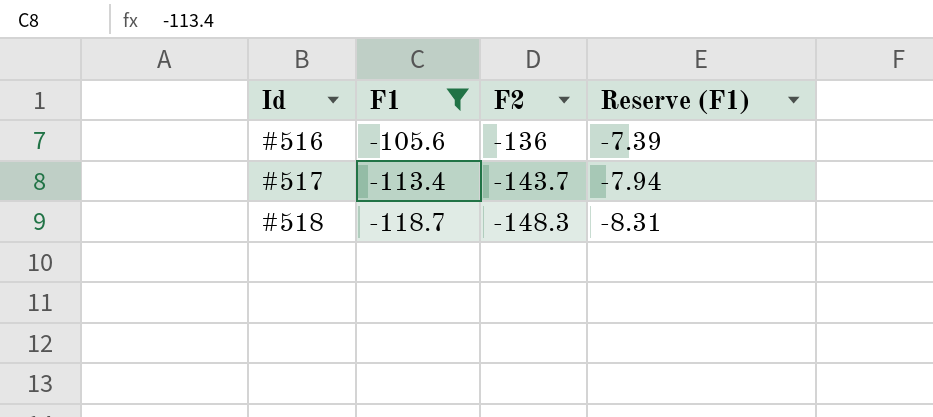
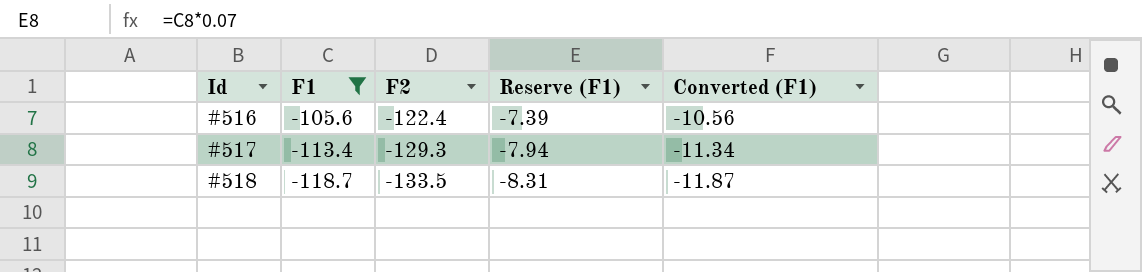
column Converted (F1) | formula: none -> [F1] * 0.1
#516 | F2: -136 -> -122.4
#517 | F2: -143.7 -> -129.3
#518 | F2: -148.3 -> -133.5

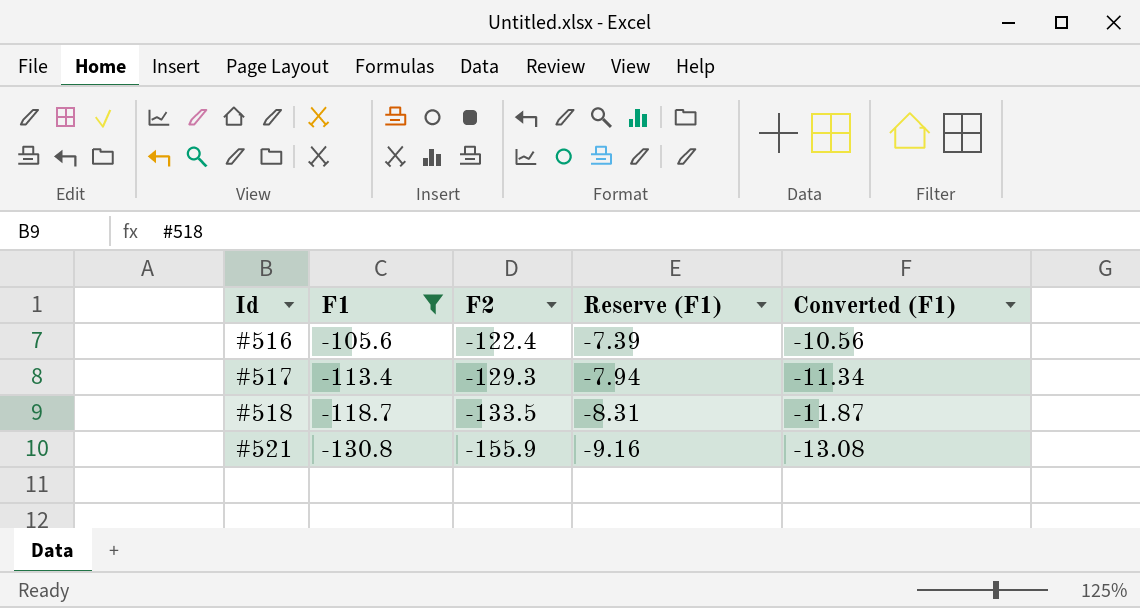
row #521: none -> -130.8 | -155.9 | -9.16 | -13.08

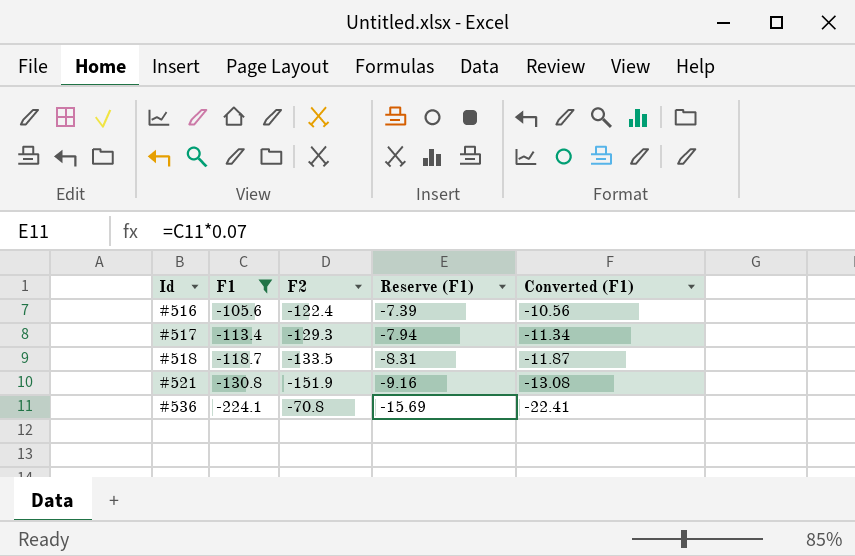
#521 | F2: -155.9 -> -151.9
row #536: none -> -224.1 | -70.8 | -15.69 | -22.41

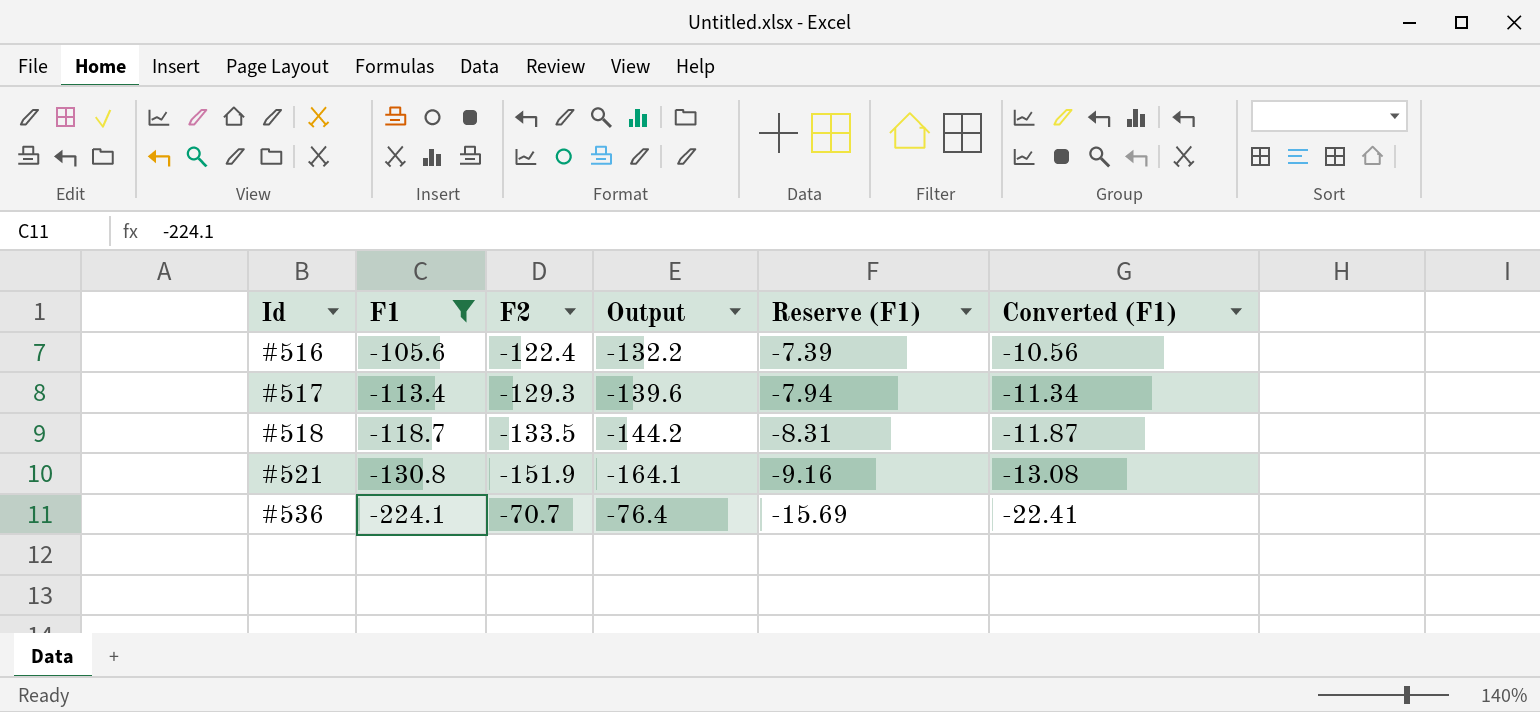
column Output | formula: none -> [F2] * 1.08
#536 | F2: -70.8 -> -70.7

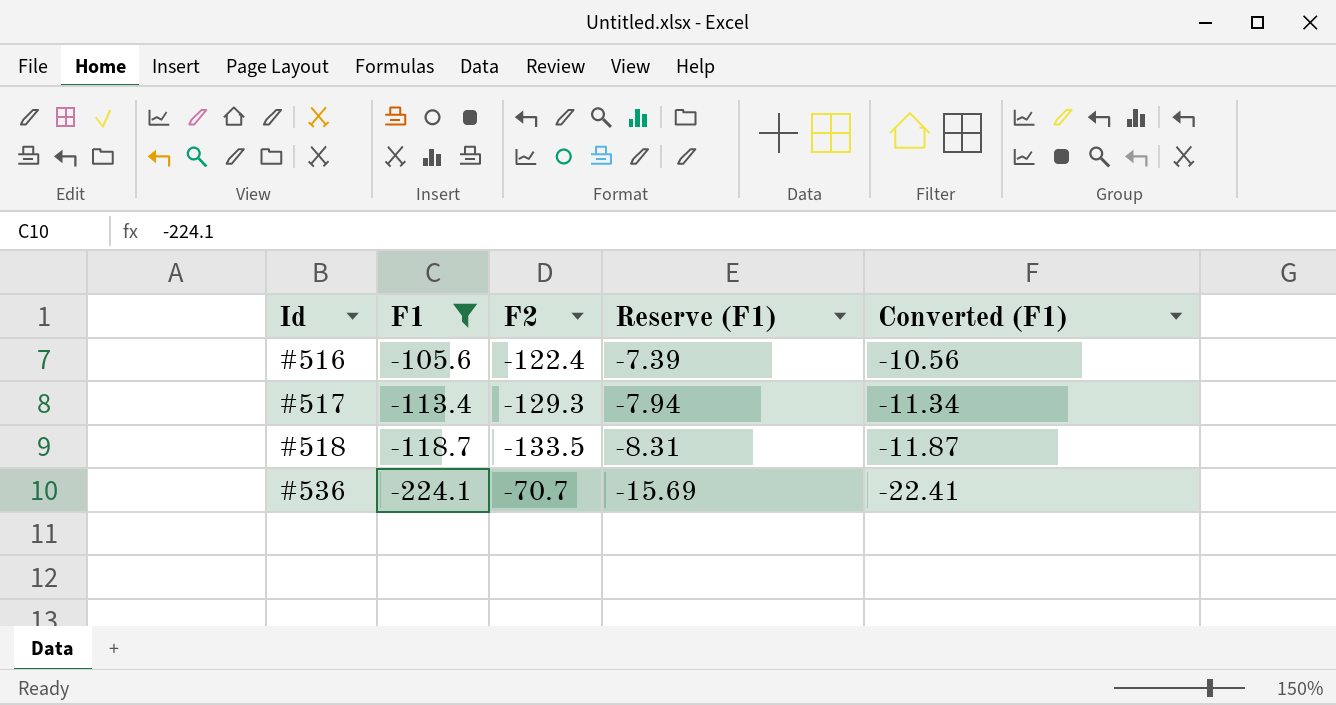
column Output | formula: [F2] * 1.08 -> none
row #521: -130.8 | -151.9 | -164.1 | -9.16 | -13.08 -> none

